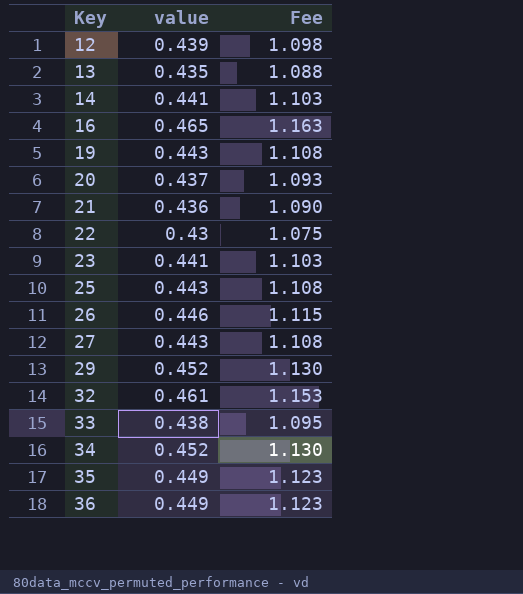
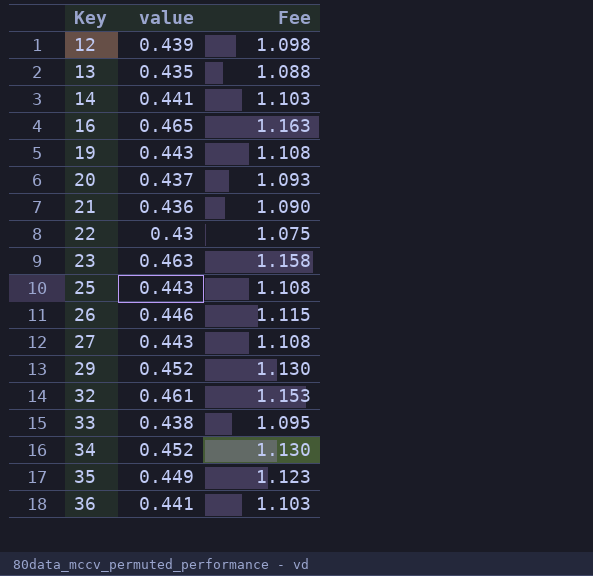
23 | value: 0.441 -> 0.463
23 | Fee: 1.103 -> 1.158
36 | value: 0.449 -> 0.441
36 | Fee: 1.123 -> 1.103

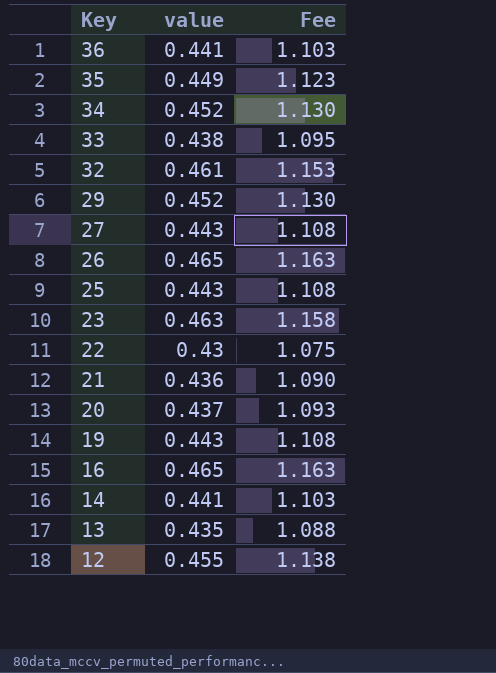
row order: Key ascending -> Key descending
26 | value: 0.446 -> 0.465
26 | Fee: 1.115 -> 1.163
12 | value: 0.439 -> 0.455
12 | Fee: 1.098 -> 1.138

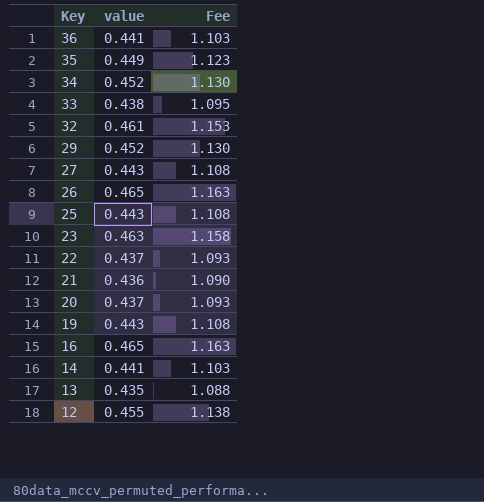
22 | value: 0.43 -> 0.437
22 | Fee: 1.075 -> 1.093

